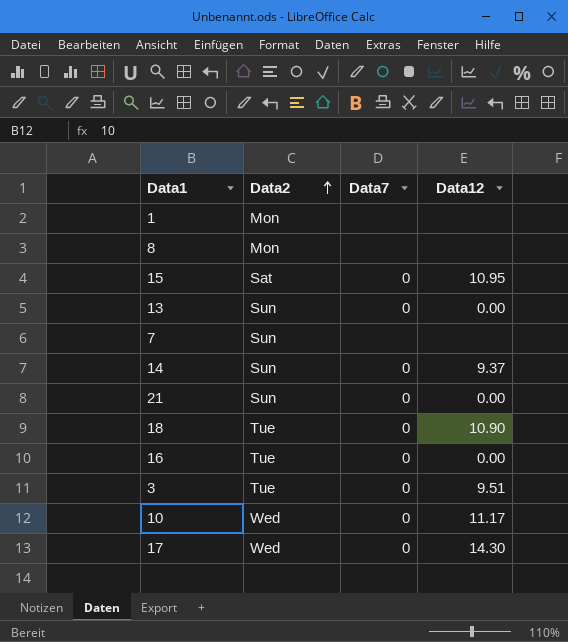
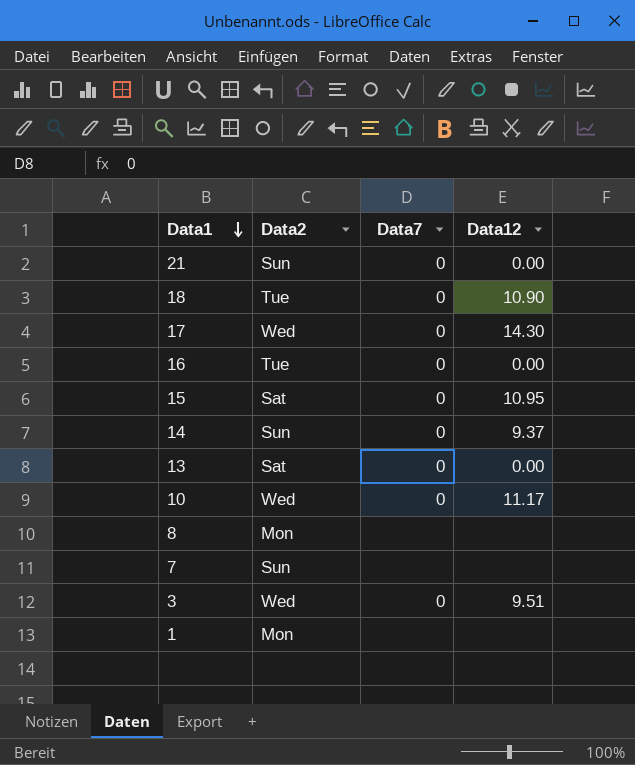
row order: Data2 ascending -> Data1 descending
13 | Data2: Sun -> Sat
3 | Data2: Tue -> Wed

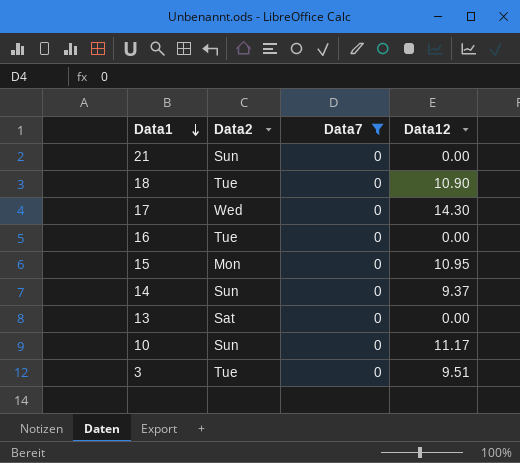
filter: none -> Data7 = 0
15 | Data2: Sat -> Mon
10 | Data2: Wed -> Sun
3 | Data2: Wed -> Tue

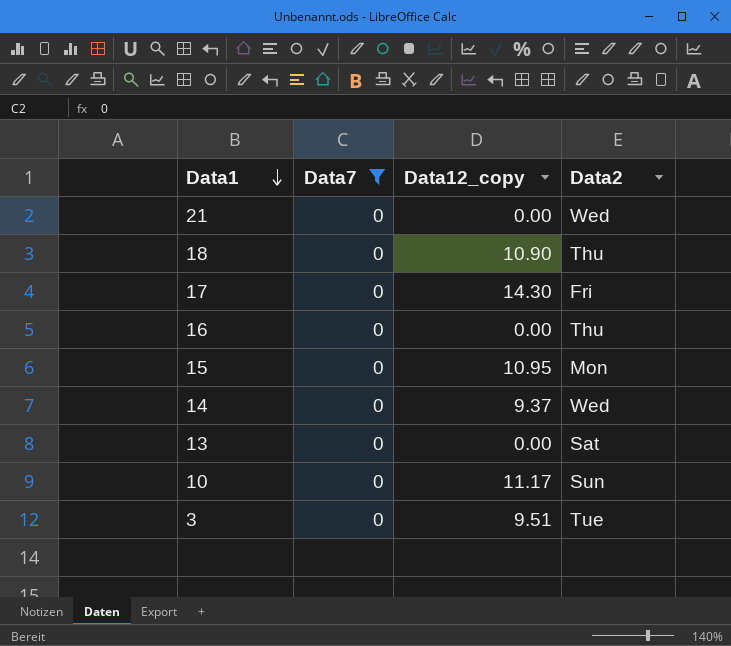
column name: Data12 -> Data12_copy
column Data2 | position: 2 -> 4
21 | Data2: Sun -> Wed
18 | Data2: Tue -> Thu
17 | Data2: Wed -> Fri
16 | Data2: Tue -> Thu
14 | Data2: Sun -> Wed

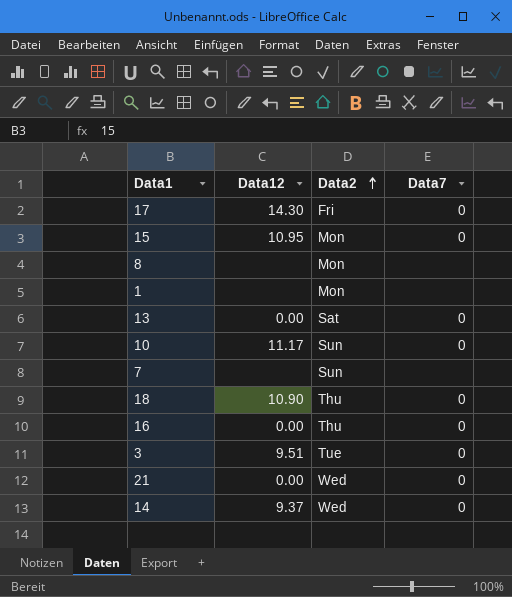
filter: Data7 = 0 -> none
row order: Data1 descending -> Data2 ascending
column name: Data12_copy -> Data12
column Data7 | position: 2 -> 4

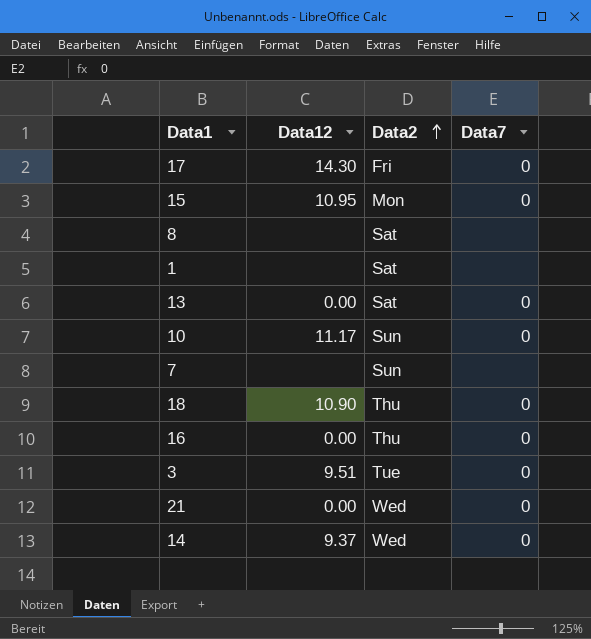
8 | Data2: Mon -> Sat
1 | Data2: Mon -> Sat

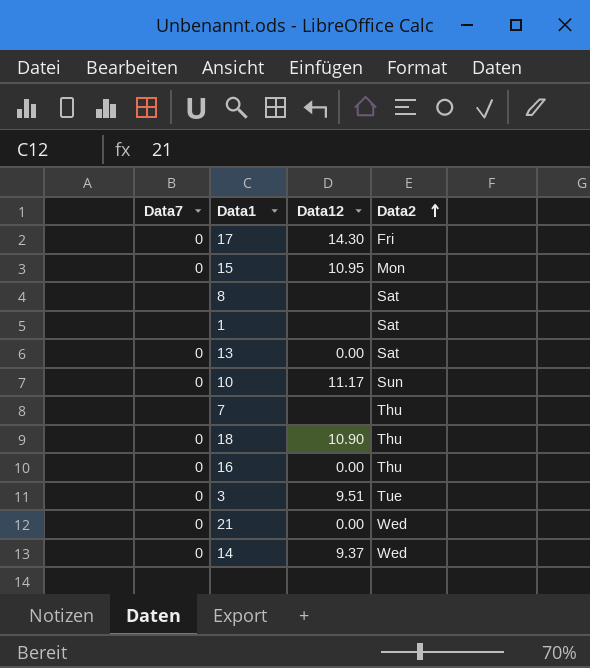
column Data7 | position: 4 -> 1
7 | Data2: Sun -> Thu

